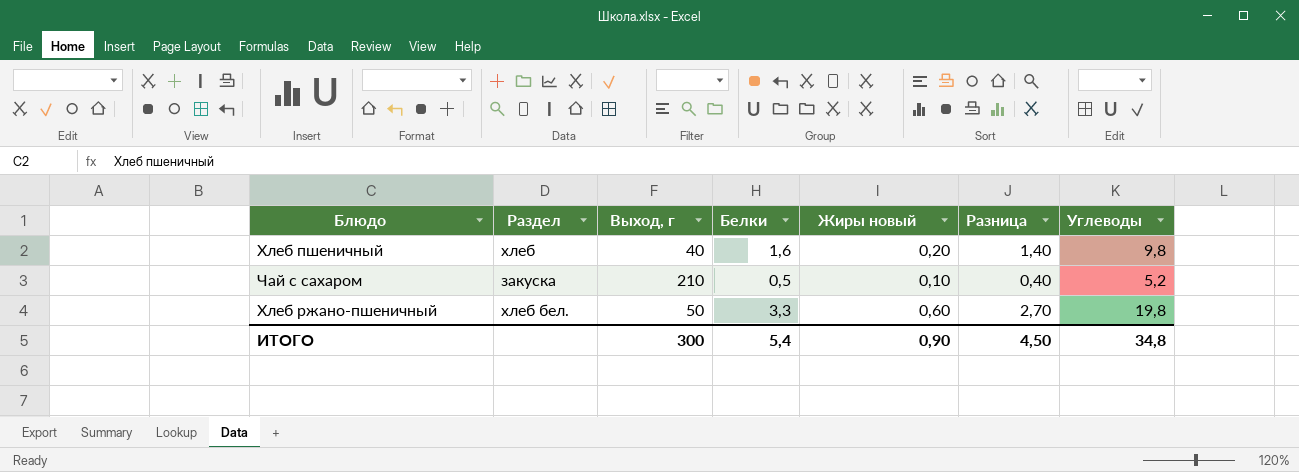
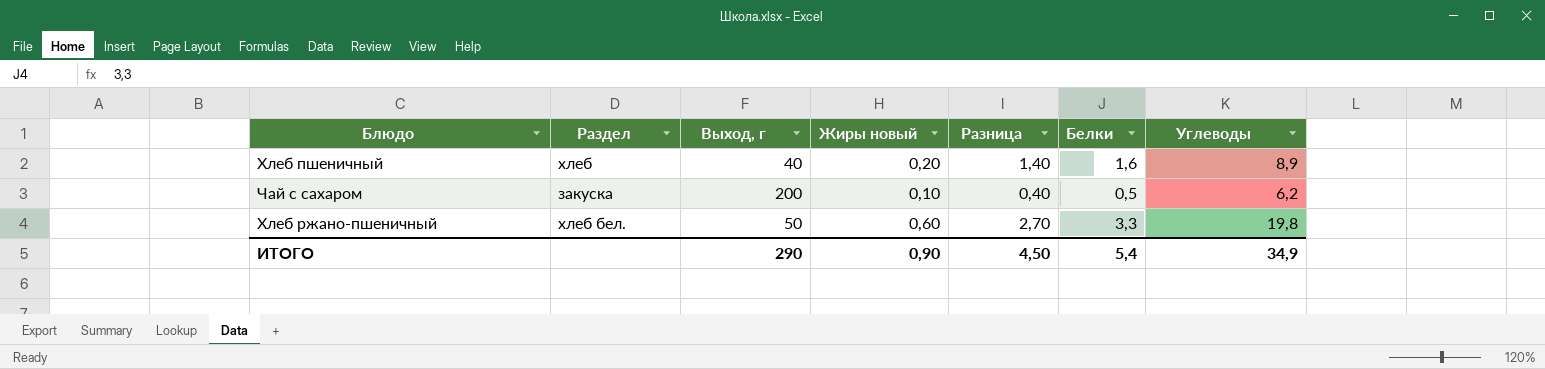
column Белки | position: 4 -> 6
Хлеб пшеничный | Углеводы: 9,8 -> 8,9
Чай с сахаром | Выход, г: 210 -> 200
Чай с сахаром | Углеводы: 5,2 -> 6,2
ИТОГО | Выход, г: 300 -> 290
ИТОГО | Углеводы: 34,8 -> 34,9

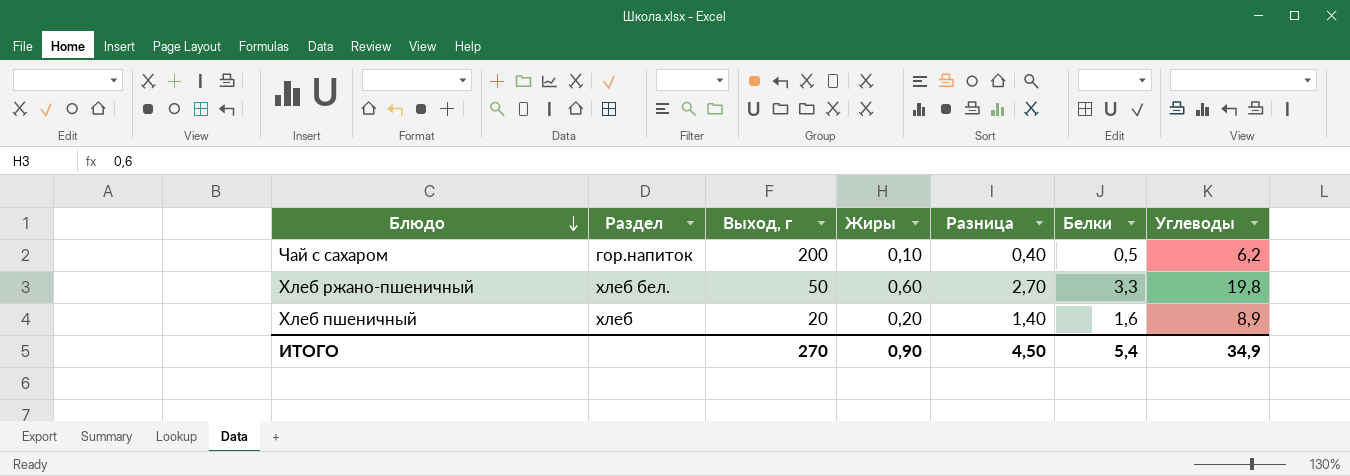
row order: none -> Блюдо descending
column name: Жиры новый -> Жиры
Чай с сахаром | Раздел: закуска -> гор.напиток
Хлеб пшеничный | Выход, г: 40 -> 20
ИТОГО | Выход, г: 290 -> 270

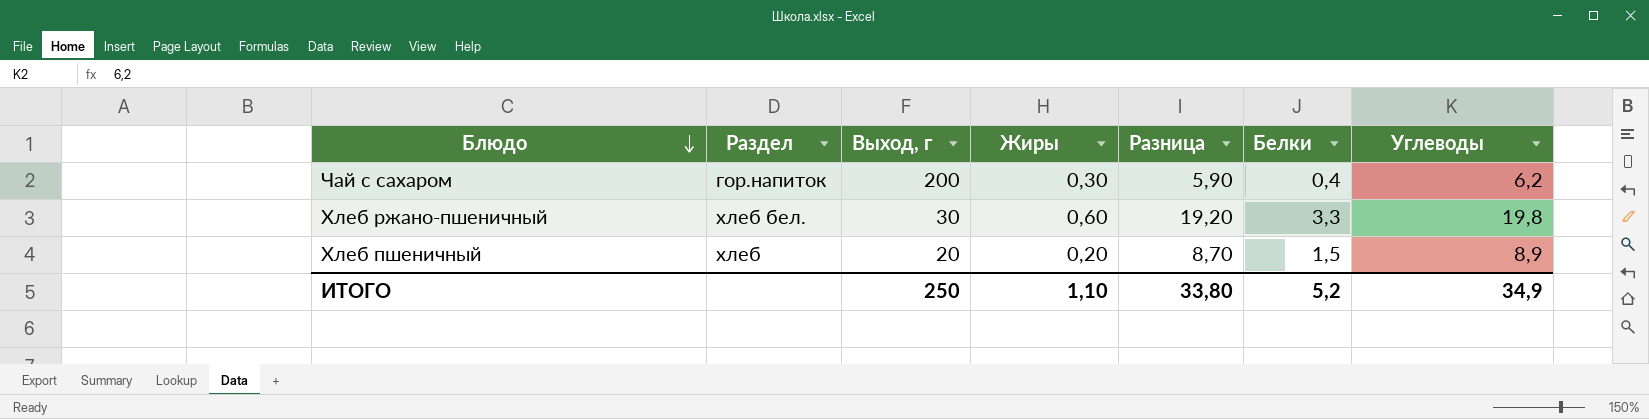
column Разница | formula: [Белки] - [Жиры] -> [Углеводы] - [Жиры]
Чай с сахаром | Жиры: 0,10 -> 0,30
Чай с сахаром | Белки: 0,5 -> 0,4
Хлеб ржано-пшеничный | Выход, г: 50 -> 30
Хлеб пшеничный | Белки: 1,6 -> 1,5
ИТОГО | Выход, г: 270 -> 250
ИТОГО | Жиры: 0,90 -> 1,10
ИТОГО | Разница: 4,50 -> 33,80
ИТОГО | Белки: 5,4 -> 5,2

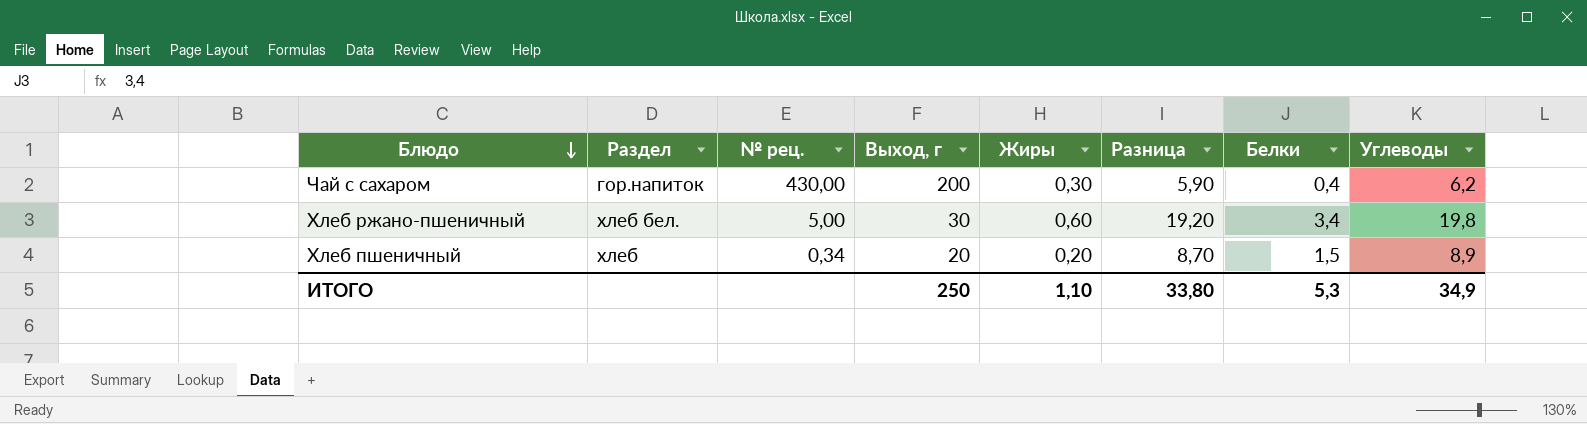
column № рец. | position: none -> 3
Хлеб ржано-пшеничный | Белки: 3,3 -> 3,4
ИТОГО | Белки: 5,2 -> 5,3

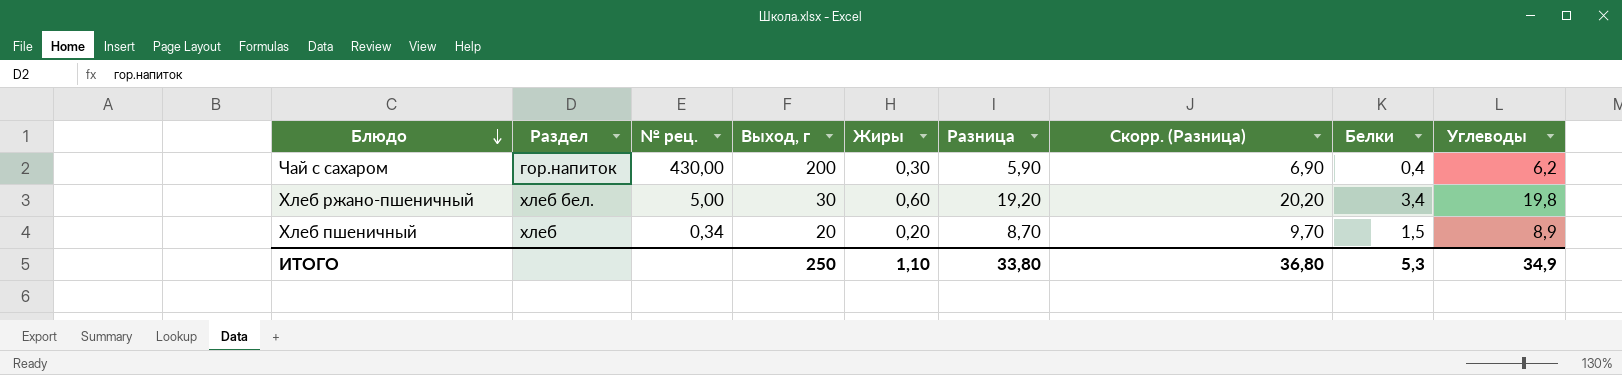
column Скорр. (Разница) | formula: none -> [Разница] + 1

